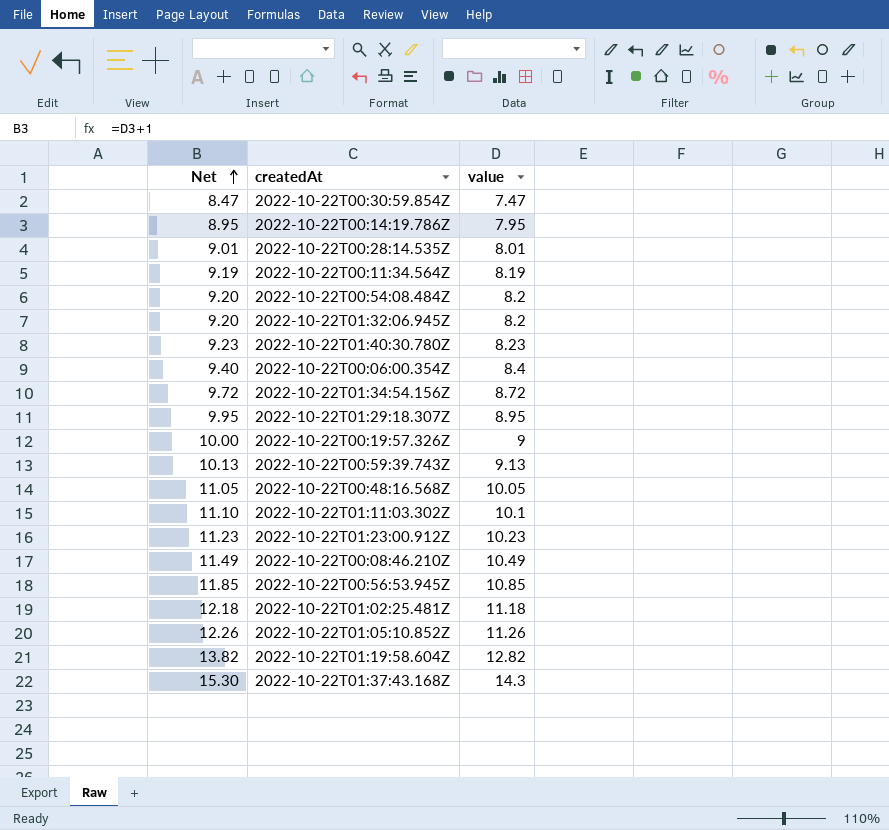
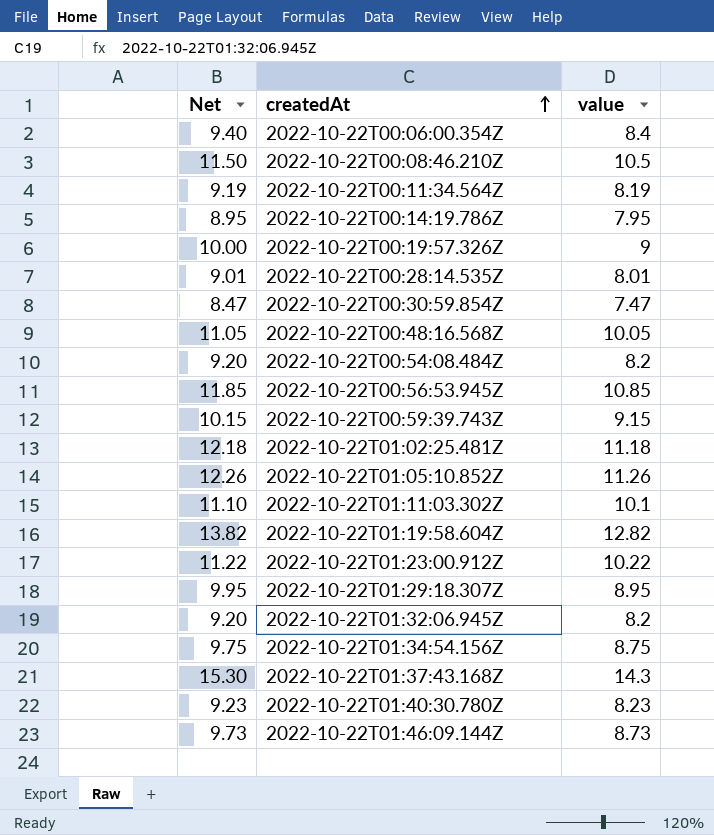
row order: Net ascending -> createdAt ascending
2022-10-22T00:08:46.210Z | Net: 11.49 -> 11.50
2022-10-22T00:08:46.210Z | value: 10.49 -> 10.5
2022-10-22T00:59:39.743Z | Net: 10.13 -> 10.15
2022-10-22T00:59:39.743Z | value: 9.13 -> 9.15
2022-10-22T01:23:00.912Z | Net: 11.23 -> 11.22
2022-10-22T01:23:00.912Z | value: 10.23 -> 10.22
2022-10-22T01:34:54.156Z | Net: 9.72 -> 9.75
2022-10-22T01:34:54.156Z | value: 8.72 -> 8.75
row 2022-10-22T01:46:09.144Z: none -> 9.73 | 8.73

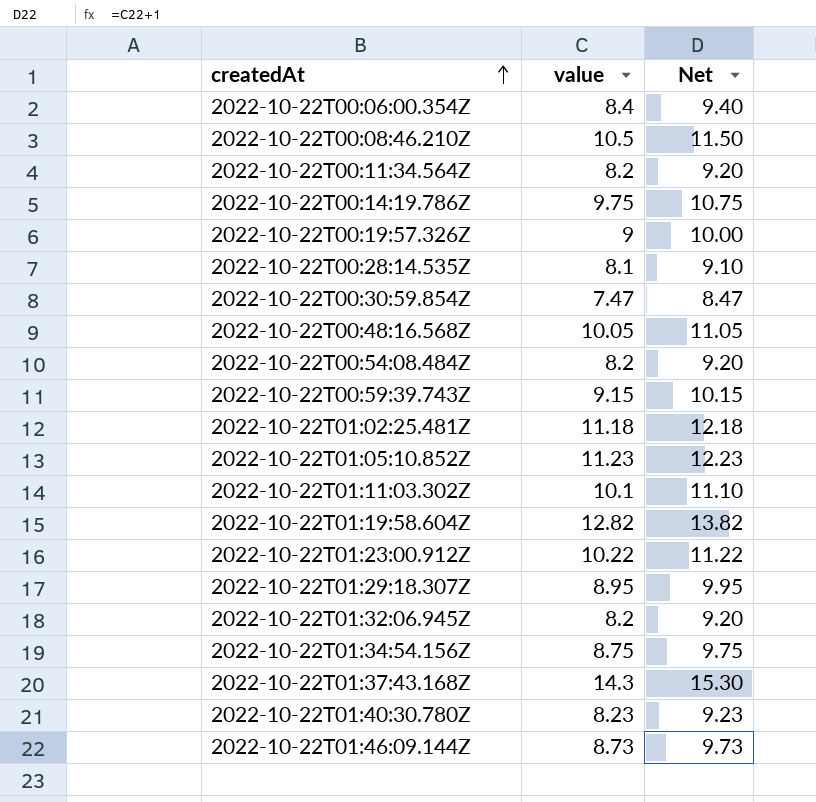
column Net | position: 1 -> 3
row 2022-10-22T00:56:53.945Z: 11.85 | 10.85 -> none
2022-10-22T00:11:34.564Z | value: 8.19 -> 8.2
2022-10-22T00:11:34.564Z | Net: 9.19 -> 9.20
2022-10-22T00:14:19.786Z | value: 7.95 -> 9.75
2022-10-22T00:14:19.786Z | Net: 8.95 -> 10.75
2022-10-22T00:28:14.535Z | value: 8.01 -> 8.1
2022-10-22T00:28:14.535Z | Net: 9.01 -> 9.10
2022-10-22T01:05:10.852Z | value: 11.26 -> 11.23
2022-10-22T01:05:10.852Z | Net: 12.26 -> 12.23

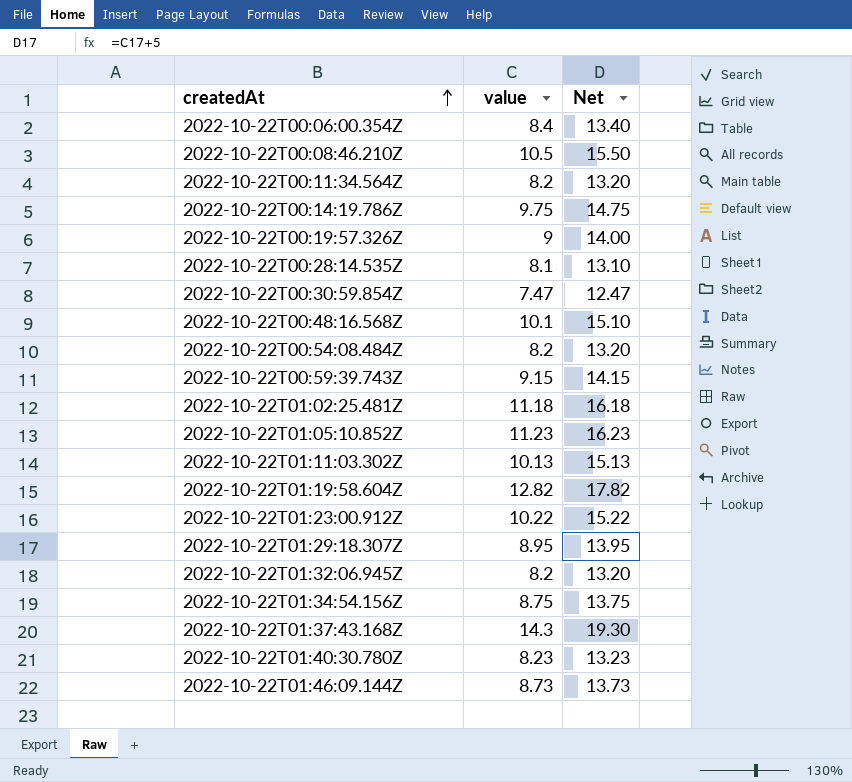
column Net | formula: [value] + 1 -> [value] + 5
2022-10-22T00:48:16.568Z | value: 10.05 -> 10.1
2022-10-22T01:11:03.302Z | value: 10.1 -> 10.13

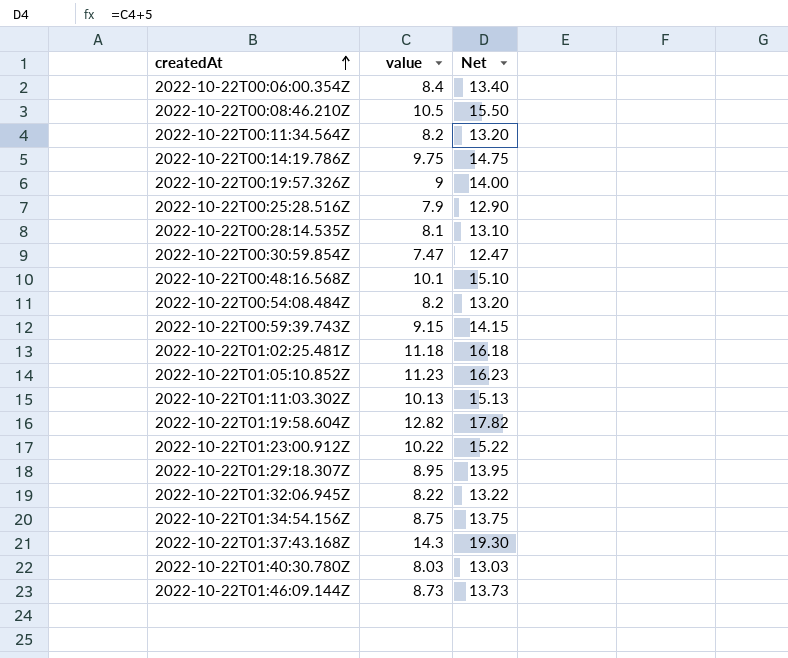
row 2022-10-22T00:25:28.516Z: none -> 7.9 | 12.90
2022-10-22T01:32:06.945Z | value: 8.2 -> 8.22
2022-10-22T01:32:06.945Z | Net: 13.20 -> 13.22
2022-10-22T01:40:30.780Z | value: 8.23 -> 8.03
2022-10-22T01:40:30.780Z | Net: 13.23 -> 13.03

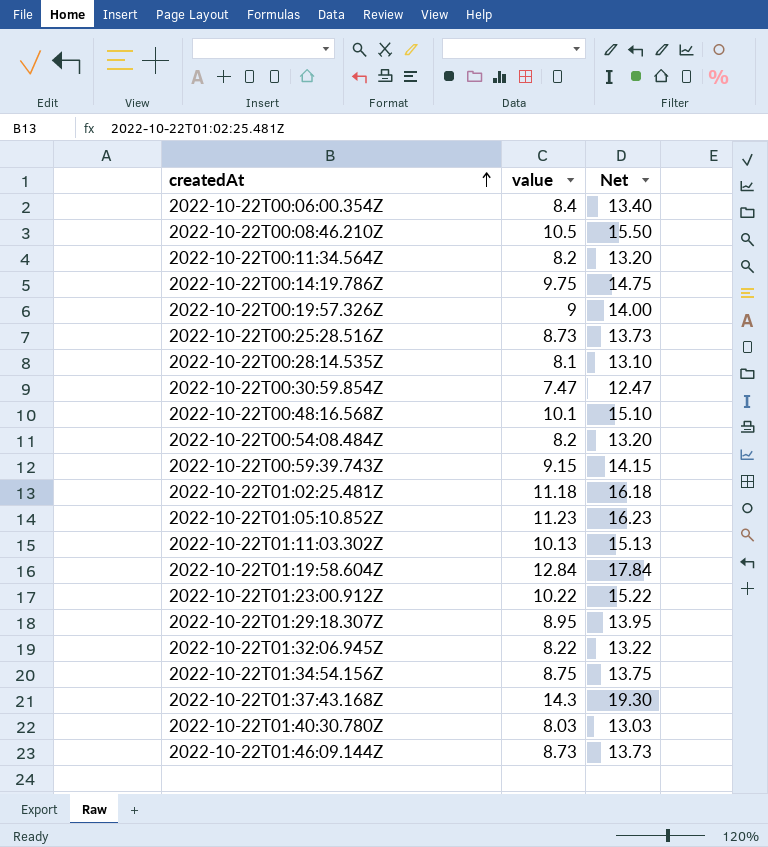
2022-10-22T00:25:28.516Z | value: 7.9 -> 8.73
2022-10-22T00:25:28.516Z | Net: 12.90 -> 13.73
2022-10-22T01:19:58.604Z | value: 12.82 -> 12.84
2022-10-22T01:19:58.604Z | Net: 17.82 -> 17.84

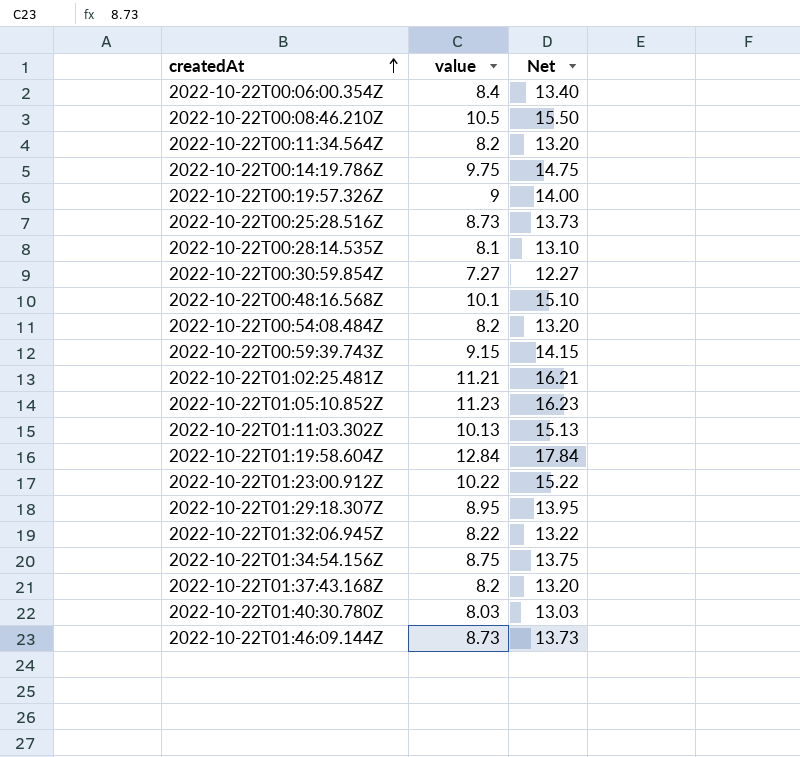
2022-10-22T00:30:59.854Z | value: 7.47 -> 7.27
2022-10-22T00:30:59.854Z | Net: 12.47 -> 12.27
2022-10-22T01:02:25.481Z | value: 11.18 -> 11.21
2022-10-22T01:02:25.481Z | Net: 16.18 -> 16.21
2022-10-22T01:37:43.168Z | value: 14.3 -> 8.2
2022-10-22T01:37:43.168Z | Net: 19.30 -> 13.20

